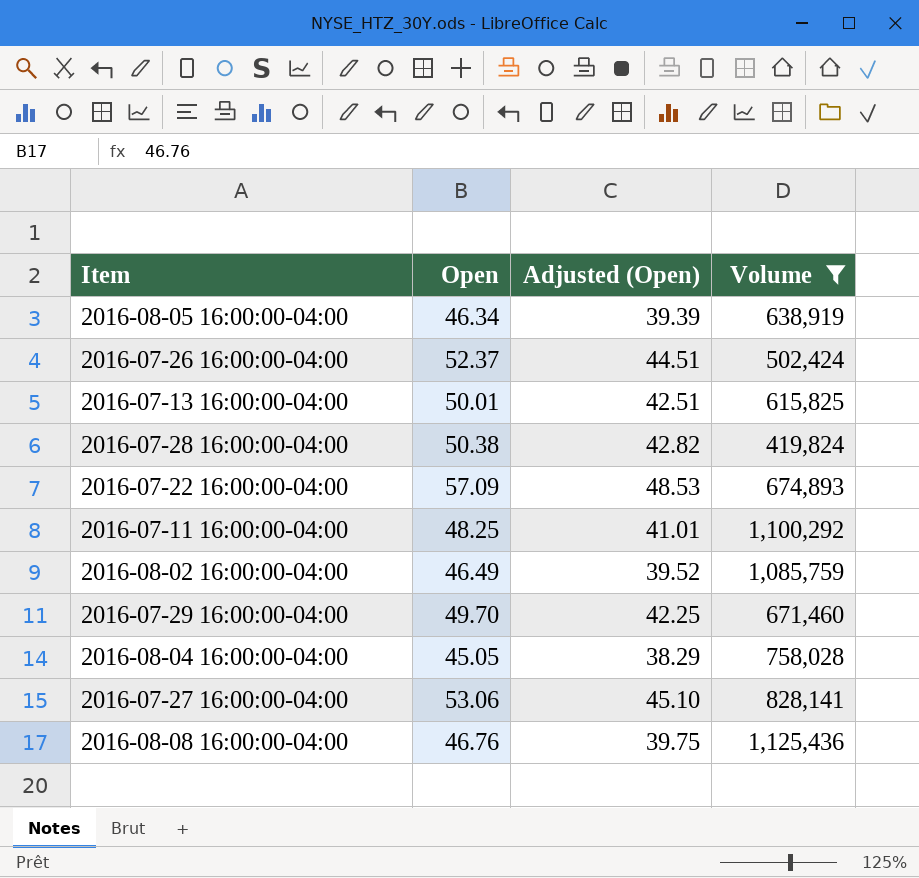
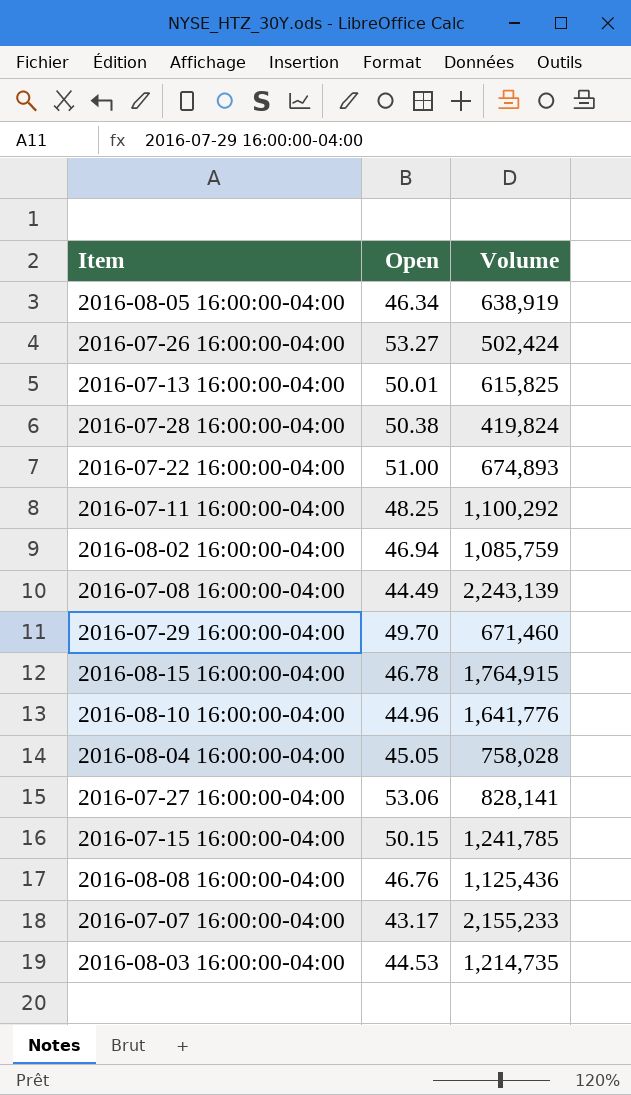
filter: Volume <= 1,125,436 -> none
column Adjusted (Open) | formula: [Open] * 0.85 -> none
2016-07-26 16:00:00-04:00 | Open: 52.37 -> 53.27
2016-07-22 16:00:00-04:00 | Open: 57.09 -> 51.00
2016-08-02 16:00:00-04:00 | Open: 46.49 -> 46.94

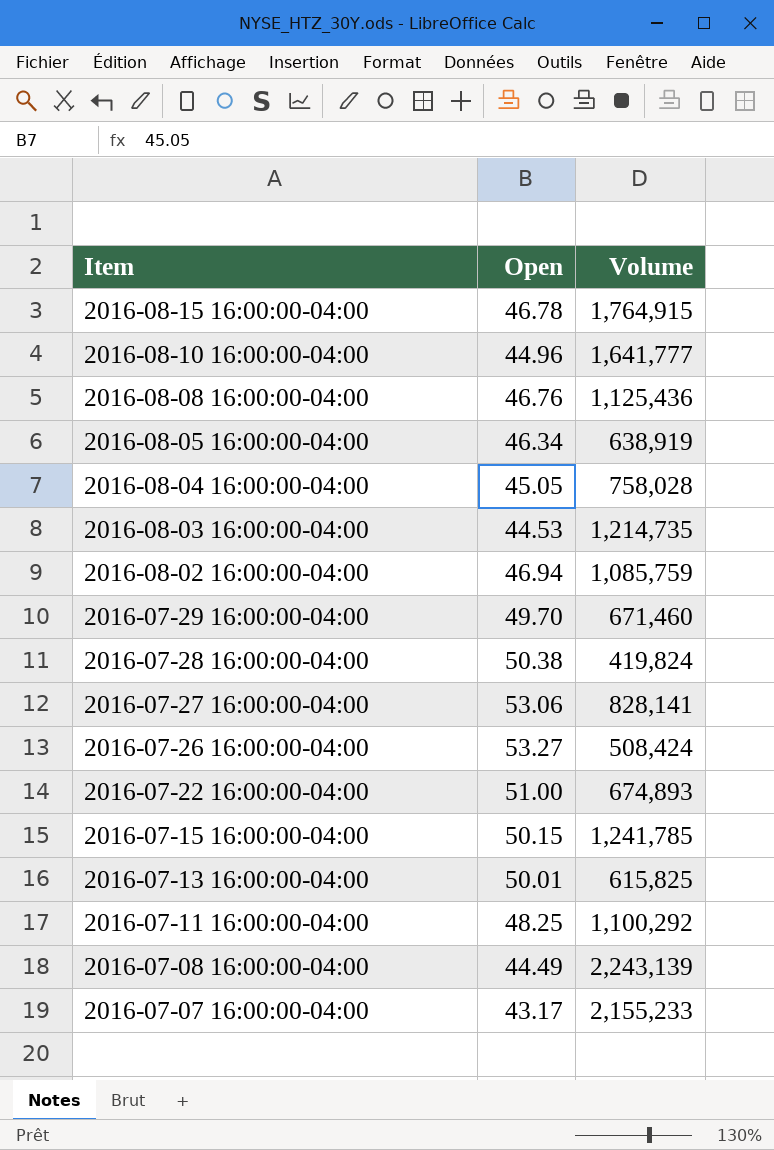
row order: none -> Item descending
2016-08-10 16:00:00-04:00 | Volume: 1,641,776 -> 1,641,777
2016-07-26 16:00:00-04:00 | Volume: 502,424 -> 508,424

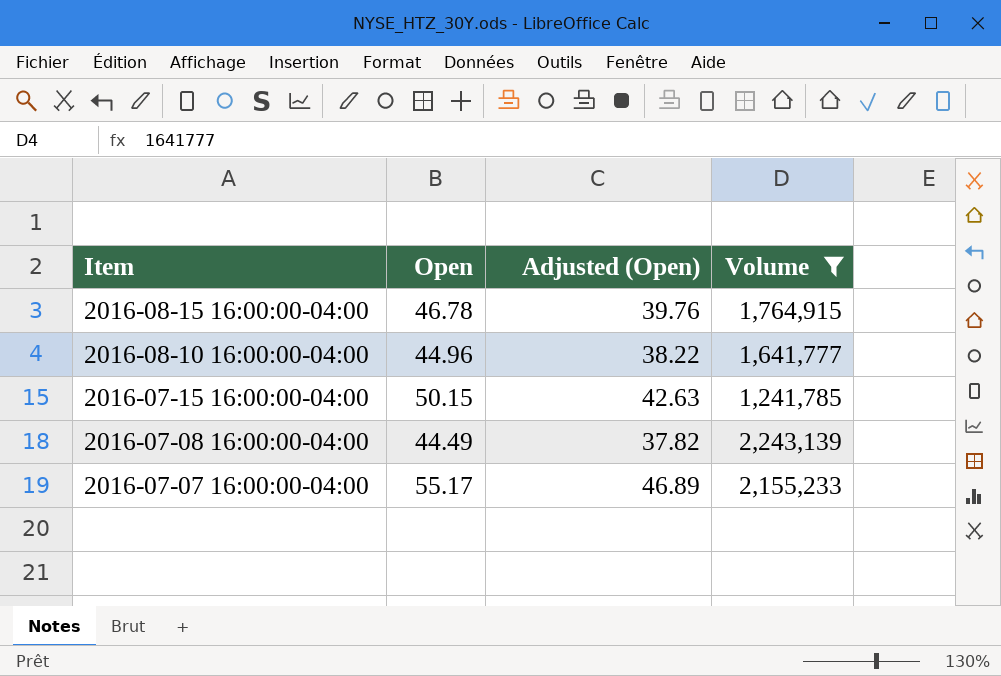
filter: none -> Volume >= 1,241,785
column Adjusted (Open) | formula: none -> [Open] * 0.85
2016-07-07 16:00:00-04:00 | Open: 43.17 -> 55.17

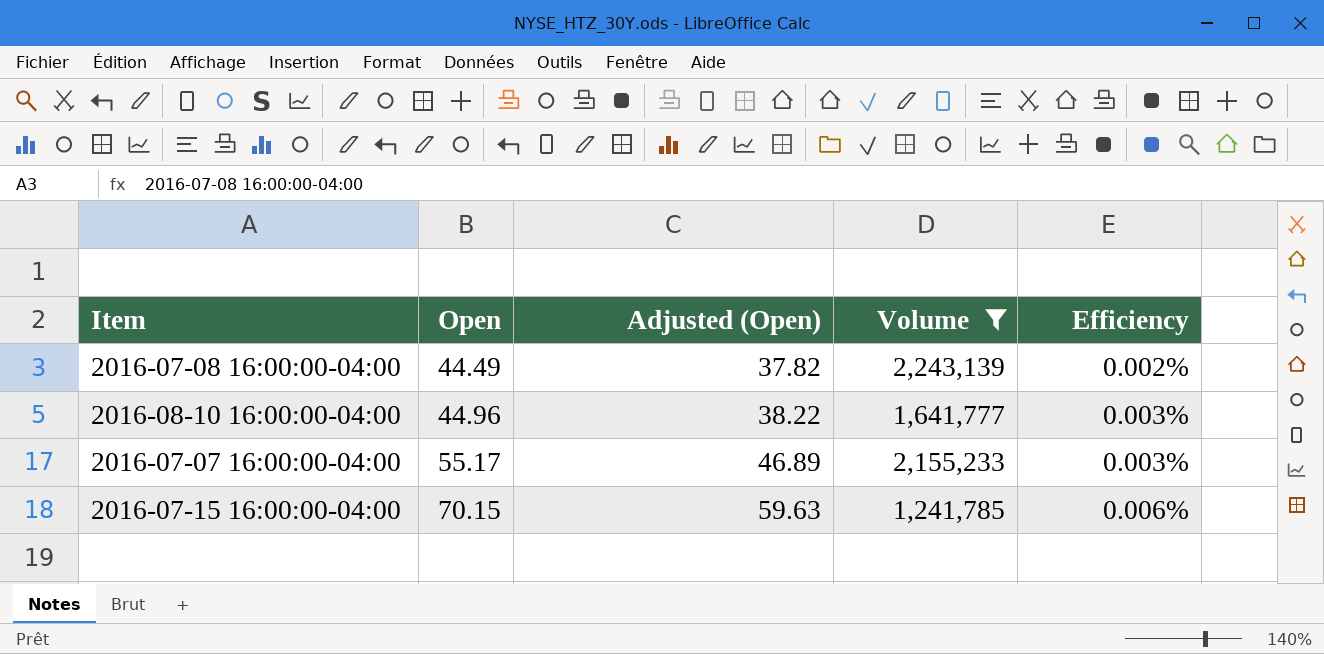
row order: Item descending -> Open ascending
column Efficiency | formula: none -> [Open] / [Volume]
row 2016-08-15 16:00:00-04:00: 46.78 | 39.76 | 1,764,915 -> none
2016-07-15 16:00:00-04:00 | Open: 50.15 -> 70.15
2016-07-15 16:00:00-04:00 | Adjusted (Open): 42.63 -> 59.63

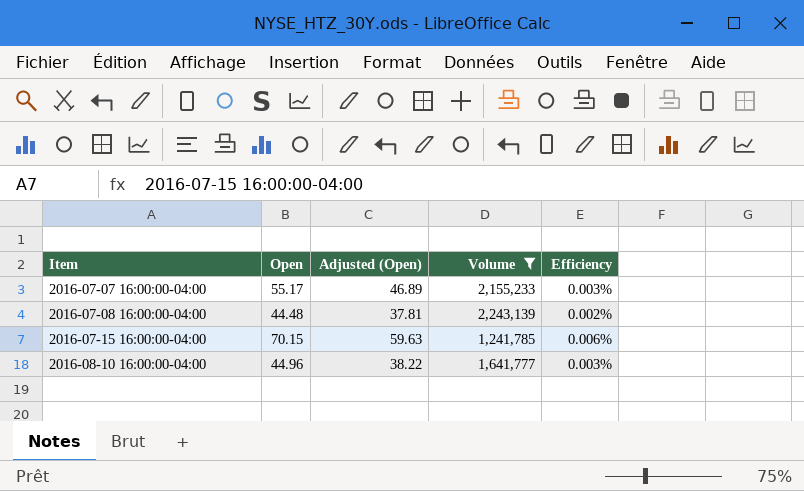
row order: Open ascending -> Item ascending
2016-07-08 16:00:00-04:00 | Open: 44.49 -> 44.48
2016-07-08 16:00:00-04:00 | Adjusted (Open): 37.82 -> 37.81

